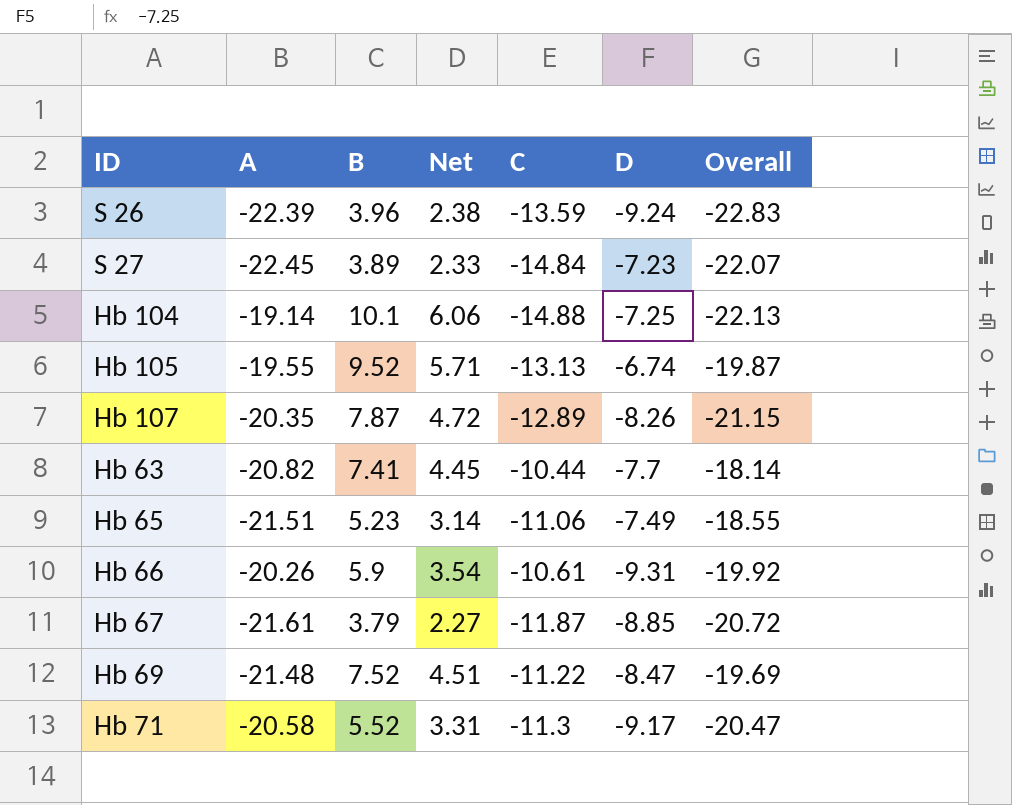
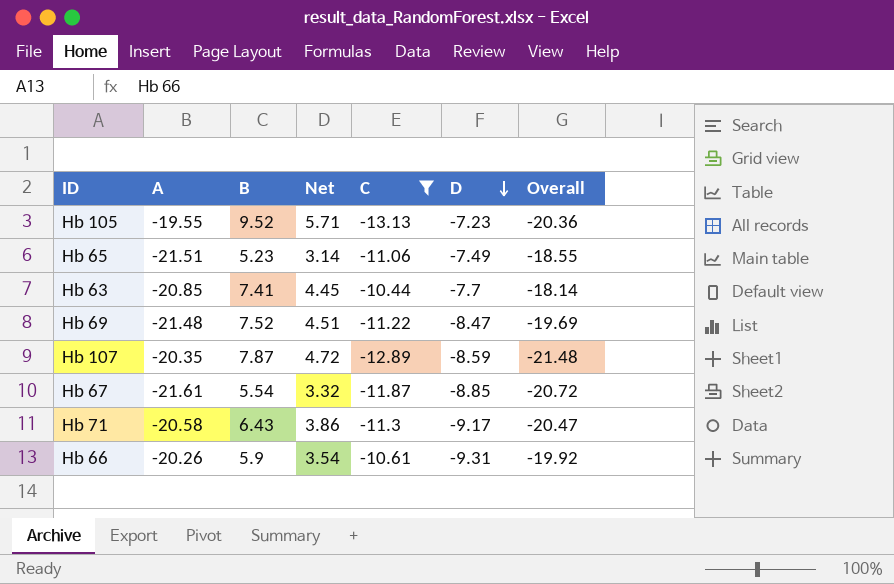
filter: none -> C >= -13.13
row order: none -> D descending
Hb 105 | D: -6.74 -> -7.23
Hb 105 | Overall: -19.87 -> -20.36
Hb 63 | A: -20.82 -> -20.85
Hb 107 | D: -8.26 -> -8.59
Hb 107 | Overall: -21.15 -> -21.48
Hb 67 | B: 3.79 -> 5.54
Hb 67 | Net: 2.27 -> 3.32
Hb 71 | B: 5.52 -> 6.43
Hb 71 | Net: 3.31 -> 3.86

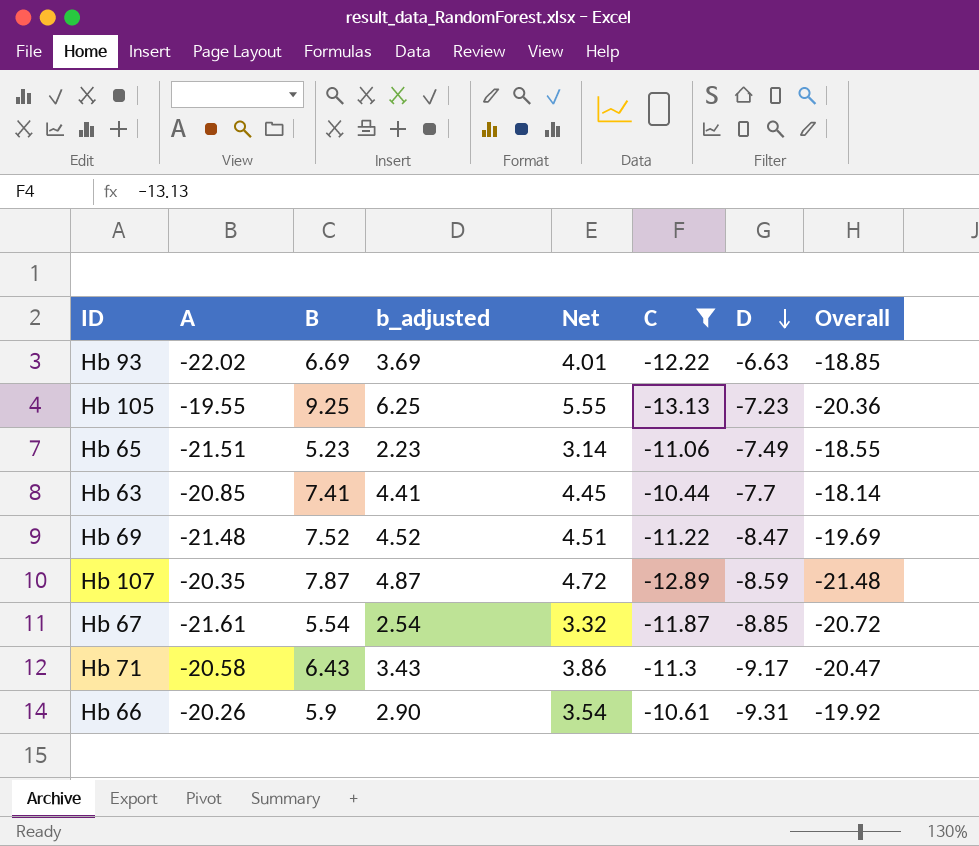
column b_adjusted | formula: none -> [B] - 3
row Hb 93: none -> -22.02 | 6.69 | 3.69 | 4.01 | -12.22 | -6.63 | -18.85
Hb 105 | B: 9.52 -> 9.25
Hb 105 | Net: 5.71 -> 5.55

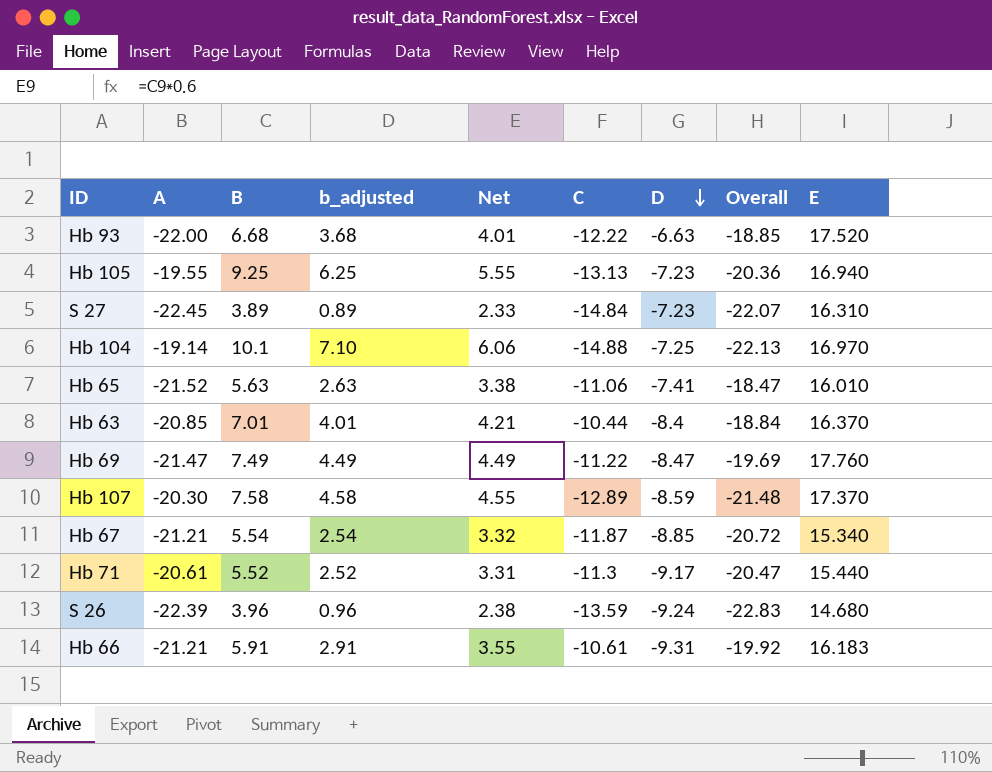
filter: C >= -13.13 -> none
column E | position: none -> 9
Hb 93 | A: -22.02 -> -22.00
Hb 93 | B: 6.69 -> 6.68
Hb 93 | b_adjusted: 3.69 -> 3.68
Hb 65 | A: -21.51 -> -21.52
Hb 65 | B: 5.23 -> 5.63
Hb 65 | b_adjusted: 2.23 -> 2.63
Hb 65 | Net: 3.14 -> 3.38
Hb 65 | D: -7.49 -> -7.41
Hb 65 | Overall: -18.55 -> -18.47
Hb 63 | B: 7.41 -> 7.01
Hb 63 | b_adjusted: 4.41 -> 4.01
Hb 63 | Net: 4.45 -> 4.21
Hb 63 | D: -7.7 -> -8.4
Hb 63 | Overall: -18.14 -> -18.84
Hb 69 | A: -21.48 -> -21.47
Hb 69 | B: 7.52 -> 7.49
Hb 69 | b_adjusted: 4.52 -> 4.49
Hb 69 | Net: 4.51 -> 4.49
Hb 107 | A: -20.35 -> -20.30
Hb 107 | B: 7.87 -> 7.58
Hb 107 | b_adjusted: 4.87 -> 4.58
Hb 107 | Net: 4.72 -> 4.55
Hb 67 | A: -21.61 -> -21.21
Hb 71 | A: -20.58 -> -20.61
Hb 71 | B: 6.43 -> 5.52
Hb 71 | b_adjusted: 3.43 -> 2.52
Hb 71 | Net: 3.86 -> 3.31
Hb 66 | A: -20.26 -> -21.21
Hb 66 | B: 5.9 -> 5.91
Hb 66 | b_adjusted: 2.90 -> 2.91
Hb 66 | Net: 3.54 -> 3.55

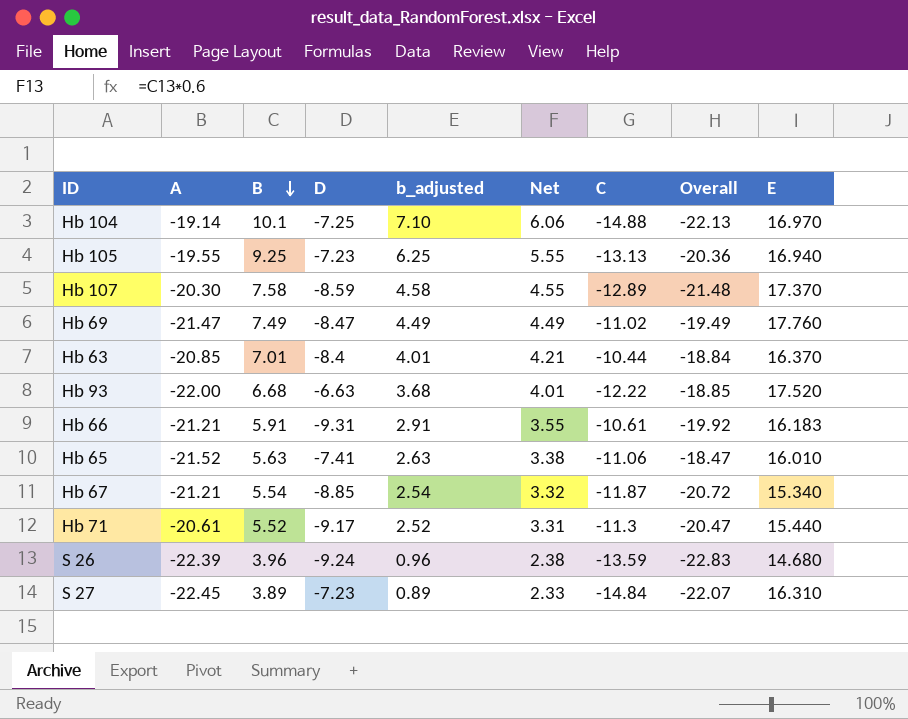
row order: D descending -> B descending
column D | position: 7 -> 4
Hb 69 | C: -11.22 -> -11.02
Hb 69 | Overall: -19.69 -> -19.49

